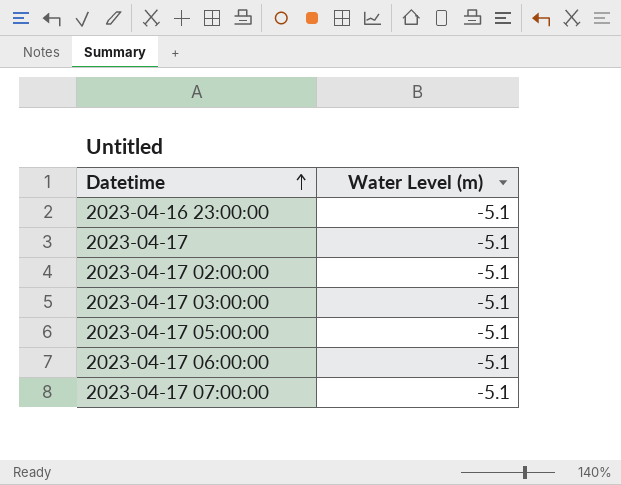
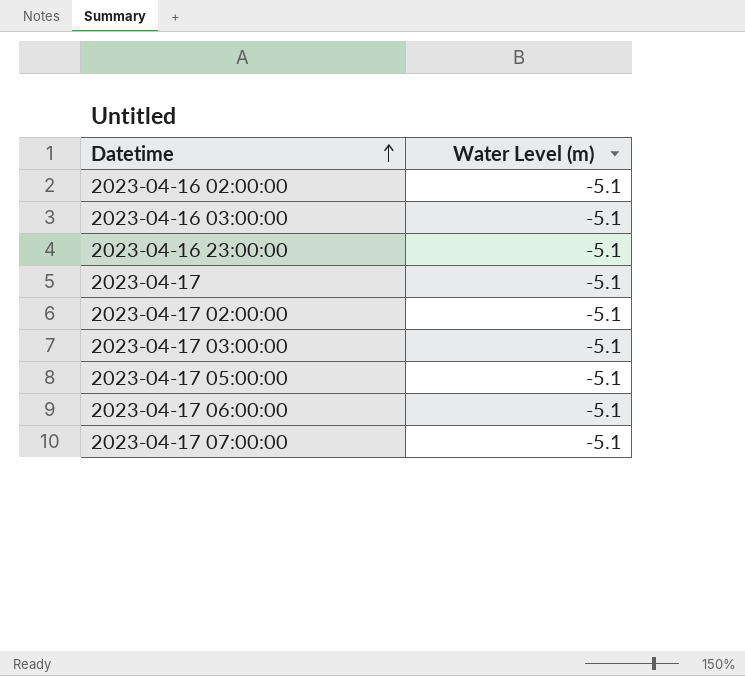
row 2023-04-16 02:00:00: none -> -5.1
row 2023-04-16 03:00:00: none -> -5.1

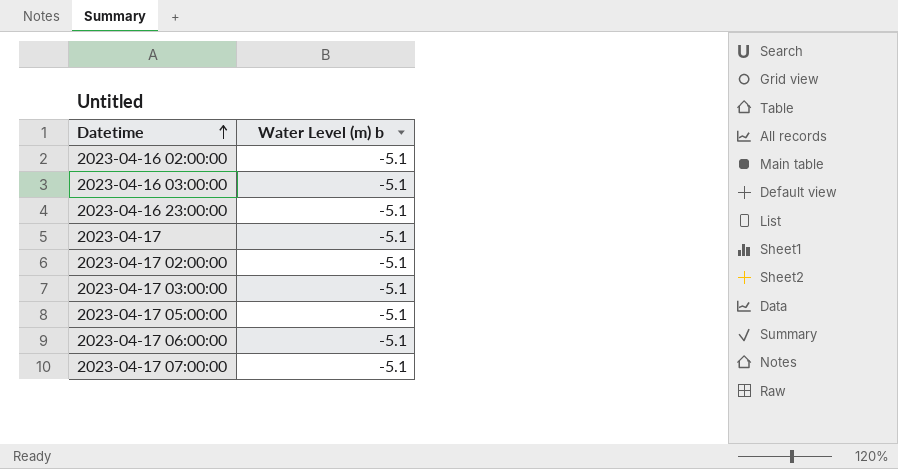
column name: Water Level (m) -> Water Level (m) b

